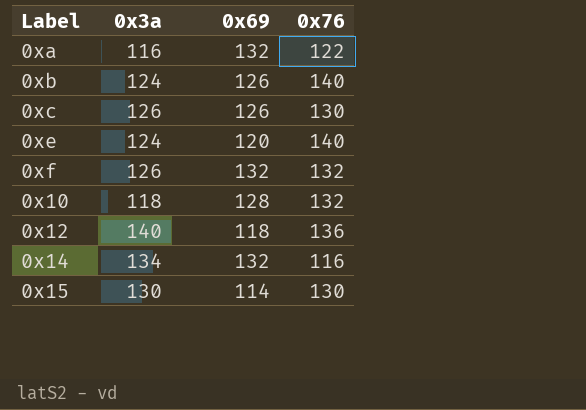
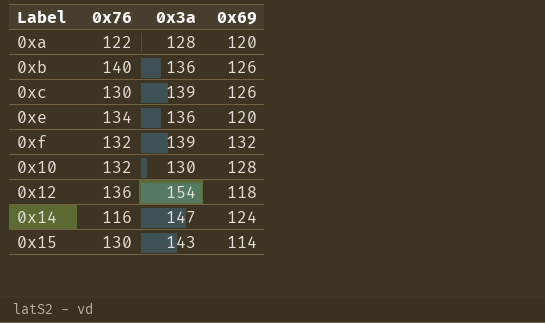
column 0x76 | position: 4 -> 2
0xa | 0x3a: 116 -> 128
0xa | 0x69: 132 -> 120
0xb | 0x3a: 124 -> 136
0xc | 0x3a: 126 -> 139
0xe | 0x76: 140 -> 134
0xe | 0x3a: 124 -> 136
0xf | 0x3a: 126 -> 139
0x10 | 0x3a: 118 -> 130
0x12 | 0x3a: 140 -> 154
0x14 | 0x3a: 134 -> 147
0x14 | 0x69: 132 -> 124
0x15 | 0x3a: 130 -> 143

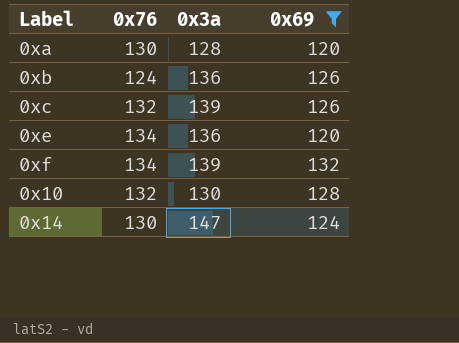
filter: none -> 0x69 >= 120
0xa | 0x76: 122 -> 130
0xb | 0x76: 140 -> 124
0xc | 0x76: 130 -> 132
0xf | 0x76: 132 -> 134
0x14 | 0x76: 116 -> 130

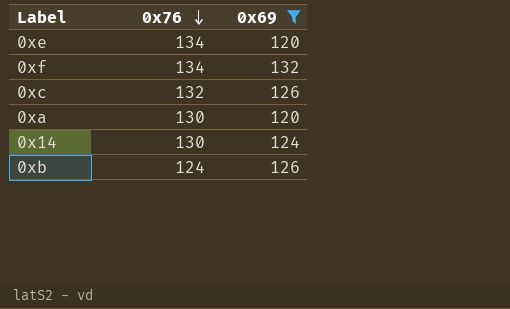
row order: none -> 0x76 descending
column 0x3a | position: 3 -> none
row 0x10: 132 | 130 | 128 -> none

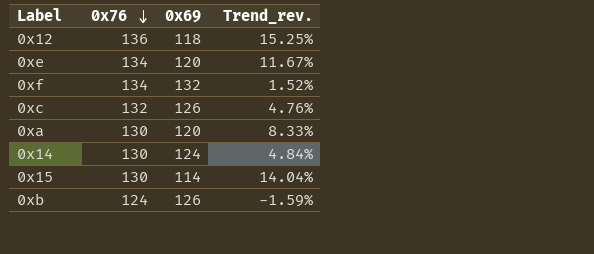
filter: 0x69 >= 120 -> none
column Trend_rev. | formula: none -> ([0x76] - [0x69]) / [0x69]

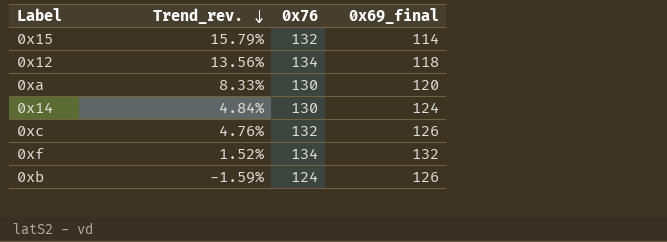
row order: 0x76 descending -> Trend_rev. descending
column Trend_rev. | position: 4 -> 2
column name: 0x69 -> 0x69_final
row 0xe: 134 | 120 | 11.67% -> none
0x15 | Trend_rev.: 14.04% -> 15.79%
0x15 | 0x76: 130 -> 132
0x12 | Trend_rev.: 15.25% -> 13.56%
0x12 | 0x76: 136 -> 134

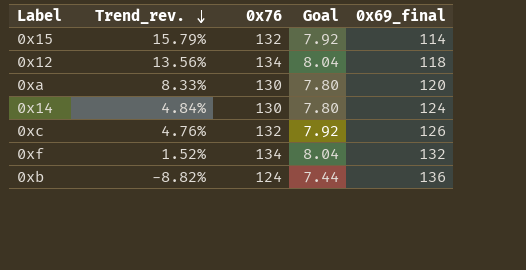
column Goal | formula: none -> [0x76] * 0.06
0xb | Trend_rev.: -1.59% -> -8.82%
0xb | 0x69_final: 126 -> 136

